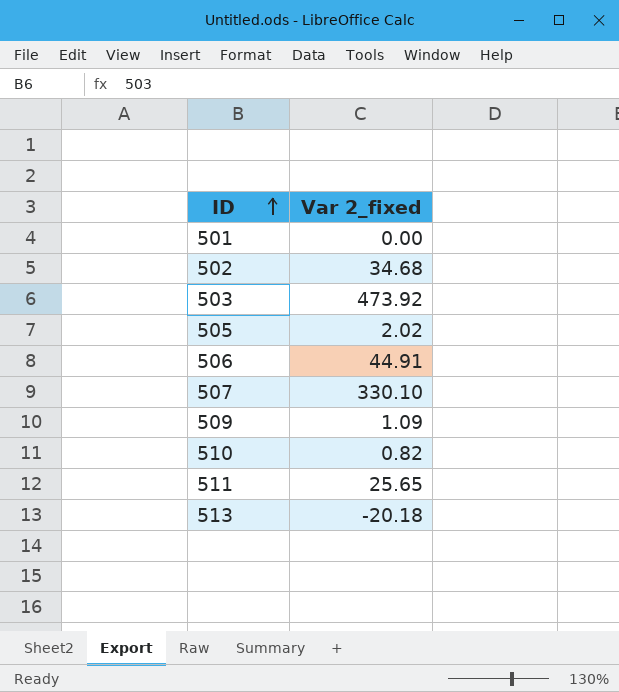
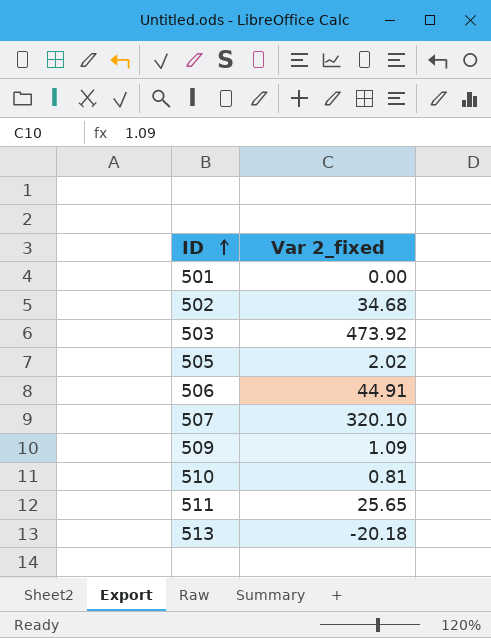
507 | Var 2_fixed: 330.10 -> 320.10
510 | Var 2_fixed: 0.82 -> 0.81

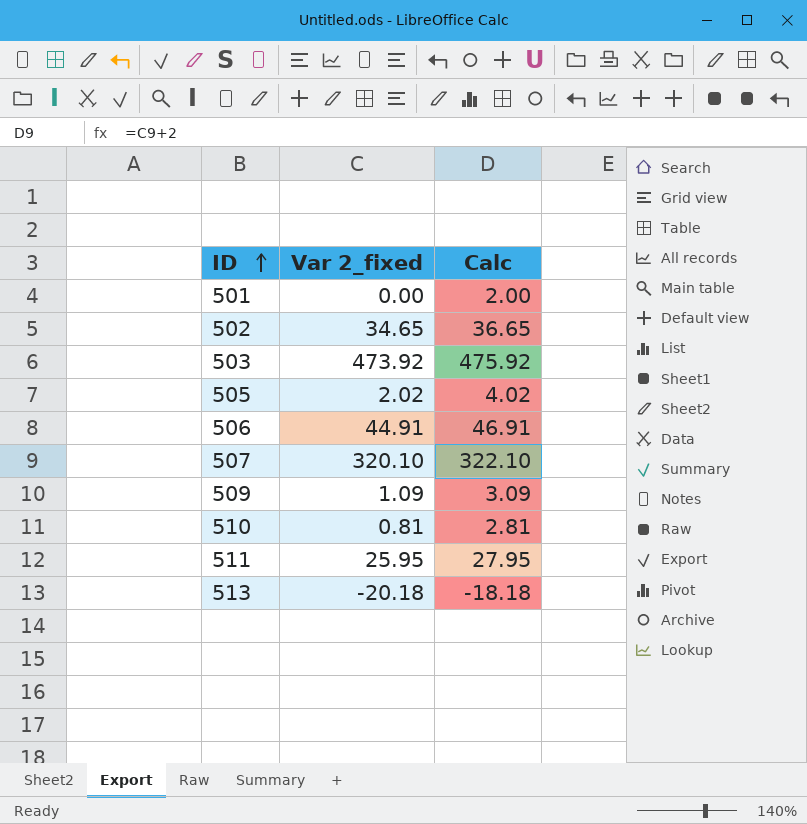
column Calc | formula: none -> [Var 2_fixed] + 2
502 | Var 2_fixed: 34.68 -> 34.65
511 | Var 2_fixed: 25.65 -> 25.95

